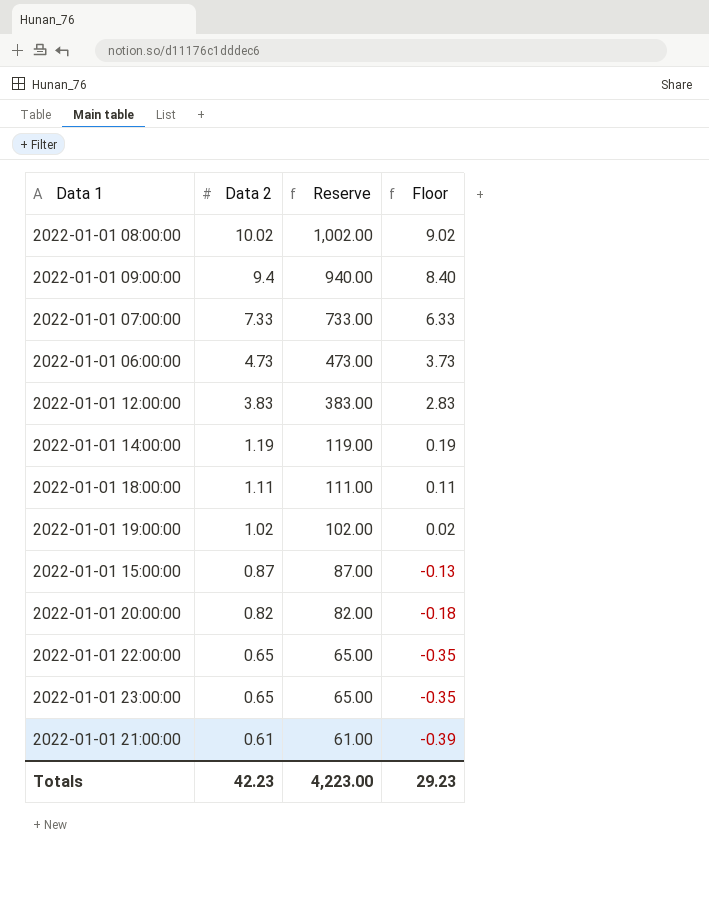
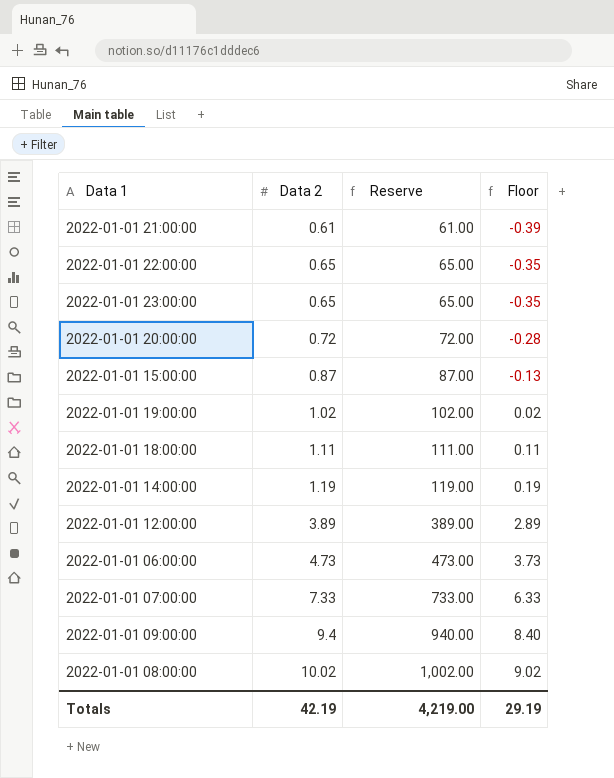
row order: Data 2 descending -> Data 2 ascending
2022-01-01 20:00:00 | Data 2: 0.82 -> 0.72
2022-01-01 20:00:00 | Reserve: 82.00 -> 72.00
2022-01-01 20:00:00 | Floor: -0.18 -> -0.28
2022-01-01 12:00:00 | Data 2: 3.83 -> 3.89
2022-01-01 12:00:00 | Reserve: 383.00 -> 389.00
2022-01-01 12:00:00 | Floor: 2.83 -> 2.89
Totals | Data 2: 42.23 -> 42.19
Totals | Reserve: 4,223.00 -> 4,219.00
Totals | Floor: 29.23 -> 29.19

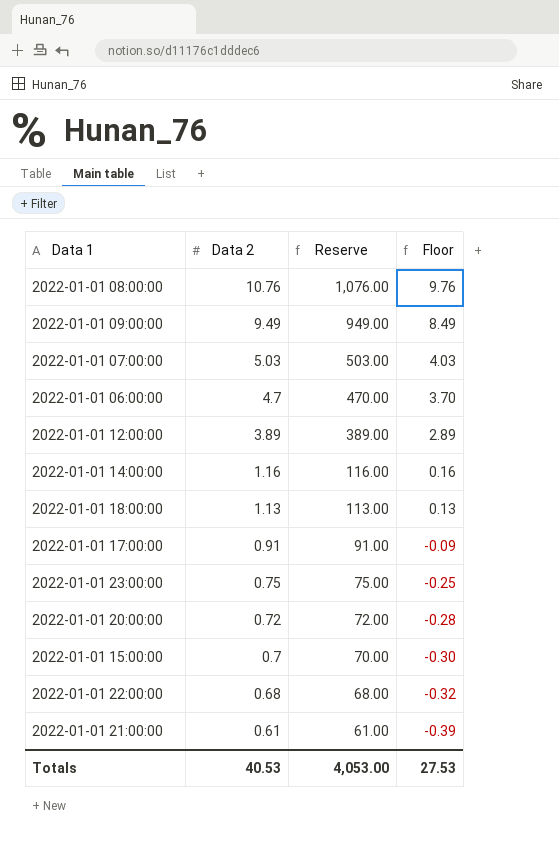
row order: Data 2 ascending -> Data 2 descending
row 2022-01-01 19:00:00: 1.02 | 102.00 | 0.02 -> none
2022-01-01 08:00:00 | Data 2: 10.02 -> 10.76
2022-01-01 08:00:00 | Reserve: 1,002.00 -> 1,076.00
2022-01-01 08:00:00 | Floor: 9.02 -> 9.76
2022-01-01 09:00:00 | Data 2: 9.4 -> 9.49
2022-01-01 09:00:00 | Reserve: 940.00 -> 949.00
2022-01-01 09:00:00 | Floor: 8.40 -> 8.49
2022-01-01 07:00:00 | Data 2: 7.33 -> 5.03
2022-01-01 07:00:00 | Reserve: 733.00 -> 503.00
2022-01-01 07:00:00 | Floor: 6.33 -> 4.03
2022-01-01 06:00:00 | Data 2: 4.73 -> 4.7
2022-01-01 06:00:00 | Reserve: 473.00 -> 470.00
2022-01-01 06:00:00 | Floor: 3.73 -> 3.70
2022-01-01 14:00:00 | Data 2: 1.19 -> 1.16
2022-01-01 14:00:00 | Reserve: 119.00 -> 116.00
2022-01-01 14:00:00 | Floor: 0.19 -> 0.16
2022-01-01 18:00:00 | Data 2: 1.11 -> 1.13
2022-01-01 18:00:00 | Reserve: 111.00 -> 113.00
2022-01-01 18:00:00 | Floor: 0.11 -> 0.13
row 2022-01-01 17:00:00: none -> 0.91 | 91.00 | -0.09
2022-01-01 23:00:00 | Data 2: 0.65 -> 0.75
2022-01-01 23:00:00 | Reserve: 65.00 -> 75.00
2022-01-01 23:00:00 | Floor: -0.35 -> -0.25
2022-01-01 15:00:00 | Data 2: 0.87 -> 0.7
2022-01-01 15:00:00 | Reserve: 87.00 -> 70.00
2022-01-01 15:00:00 | Floor: -0.13 -> -0.30
2022-01-01 22:00:00 | Data 2: 0.65 -> 0.68
2022-01-01 22:00:00 | Reserve: 65.00 -> 68.00
2022-01-01 22:00:00 | Floor: -0.35 -> -0.32
Totals | Data 2: 42.19 -> 40.53
Totals | Reserve: 4,219.00 -> 4,053.00
Totals | Floor: 29.19 -> 27.53

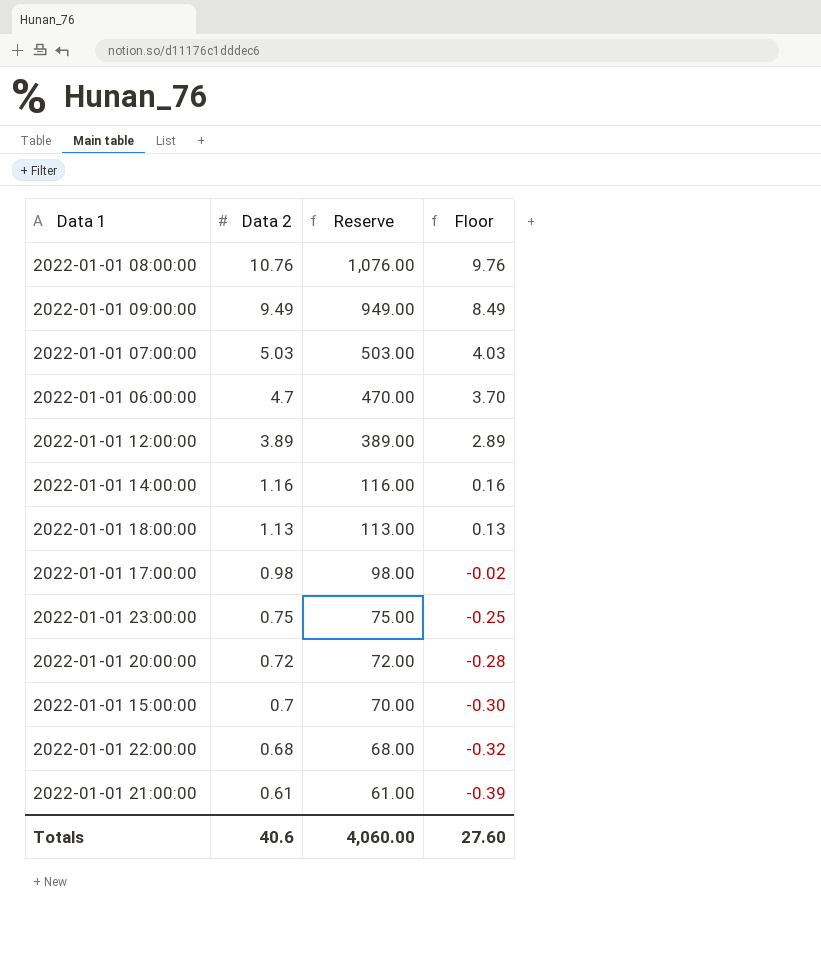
2022-01-01 17:00:00 | Data 2: 0.91 -> 0.98
2022-01-01 17:00:00 | Reserve: 91.00 -> 98.00
2022-01-01 17:00:00 | Floor: -0.09 -> -0.02
Totals | Data 2: 40.53 -> 40.6
Totals | Reserve: 4,053.00 -> 4,060.00
Totals | Floor: 27.53 -> 27.60

